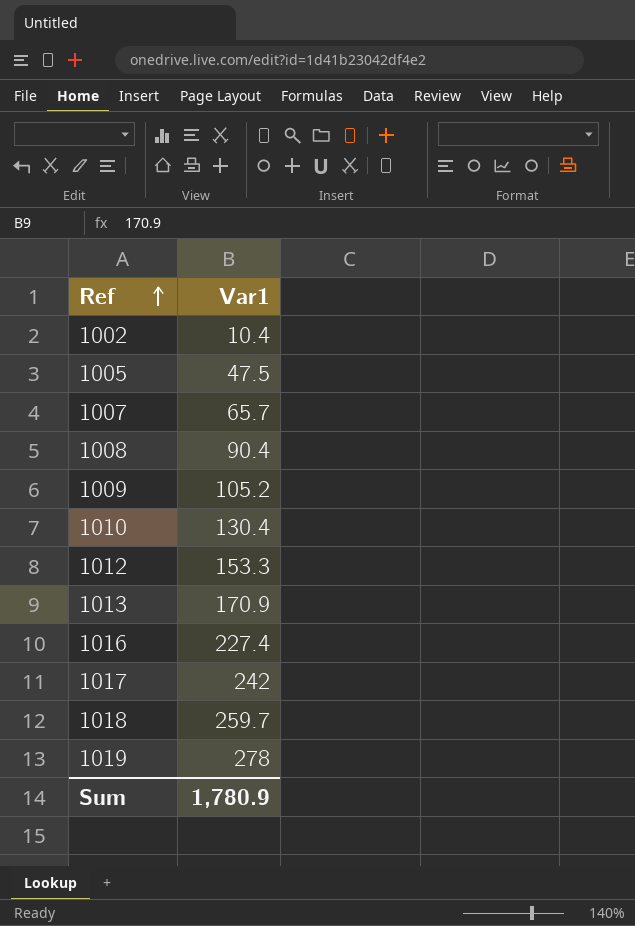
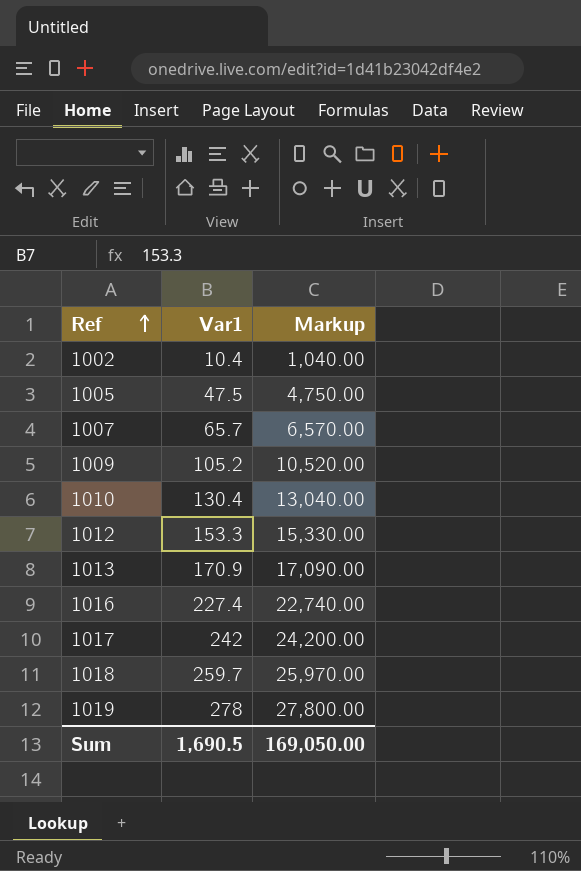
column Markup | formula: none -> [Var1] * 100
row 1008: 90.4 -> none
Sum | Var1: 1,780.9 -> 1,690.5

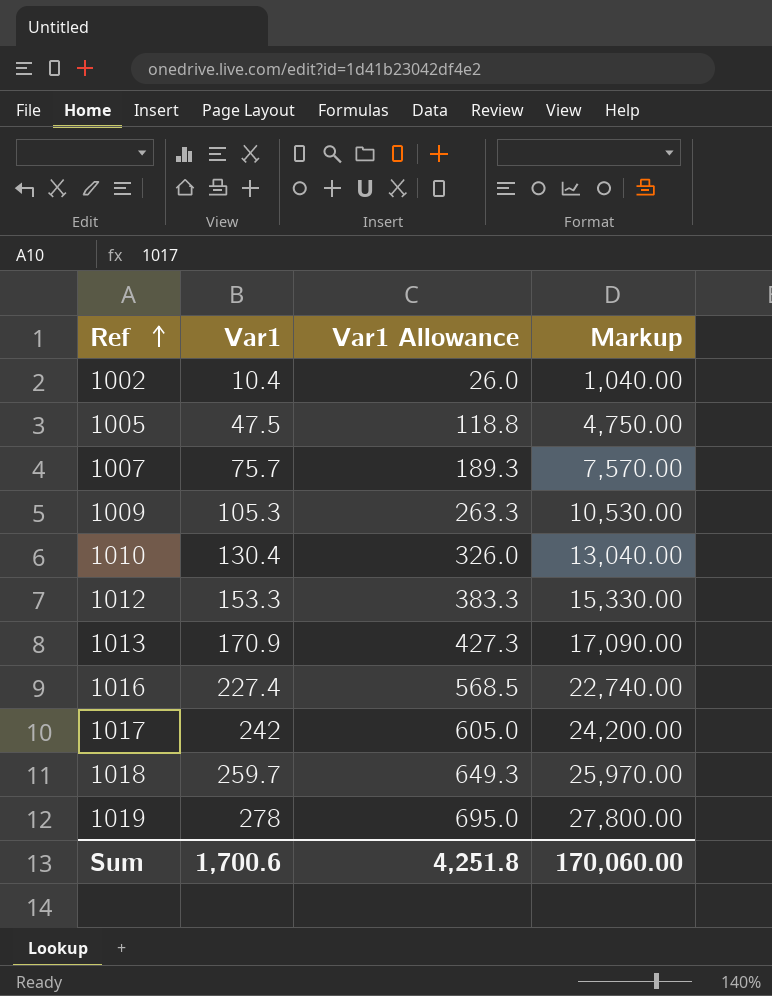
column Var1 Allowance | formula: none -> [Var1] * 2.5
1007 | Var1: 65.7 -> 75.7
1007 | Markup: 6,570.00 -> 7,570.00
1009 | Var1: 105.2 -> 105.3
1009 | Markup: 10,520.00 -> 10,530.00
Sum | Var1: 1,690.5 -> 1,700.6
Sum | Markup: 169,050.00 -> 170,060.00

